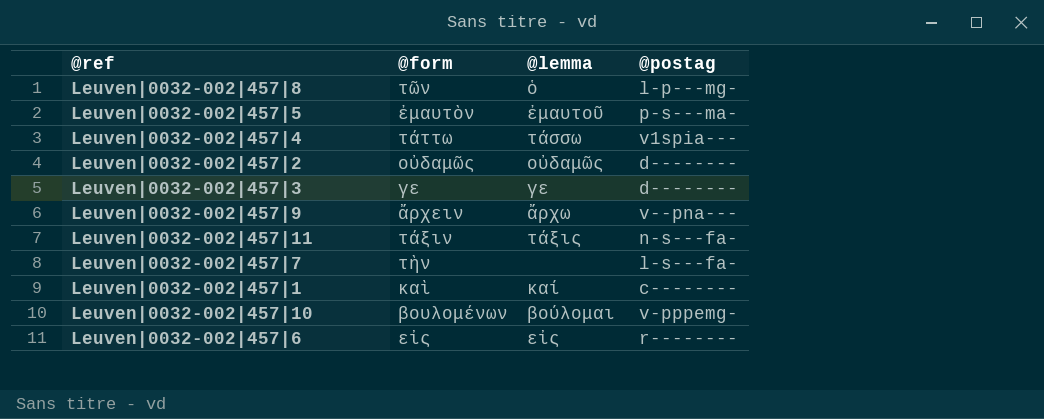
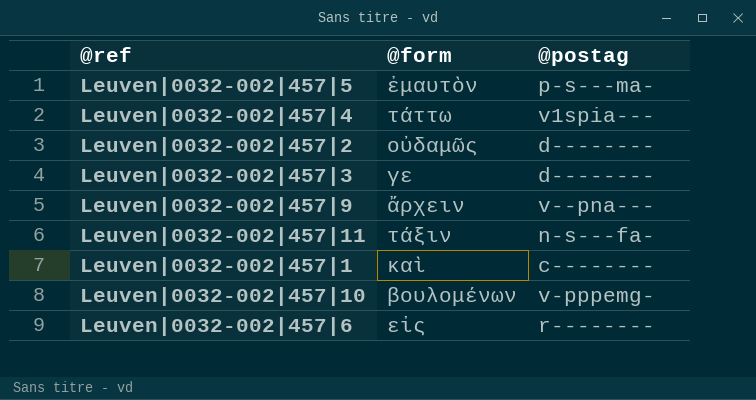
column @lemma | position: 3 -> none
row Leuven|0032-002|457|8: τῶν | ὁ | l-p---mg- -> none
row Leuven|0032-002|457|7: τὴν | none | l-s---fa- -> none

